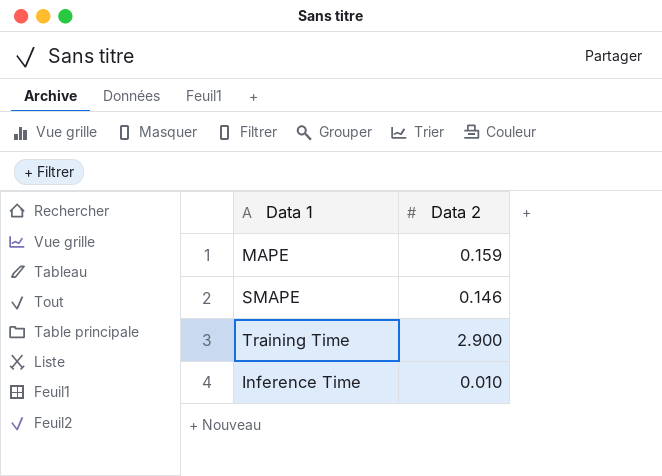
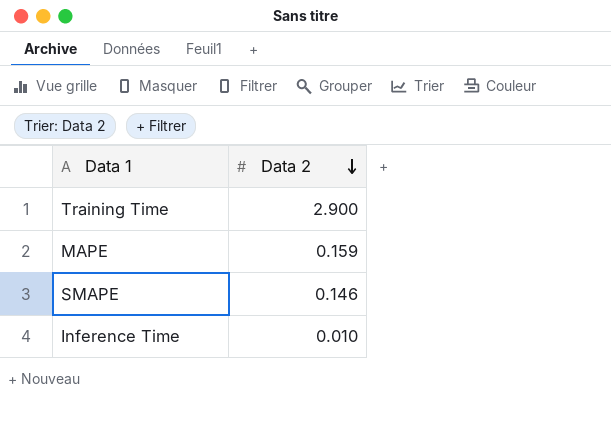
row order: none -> Data 2 descending

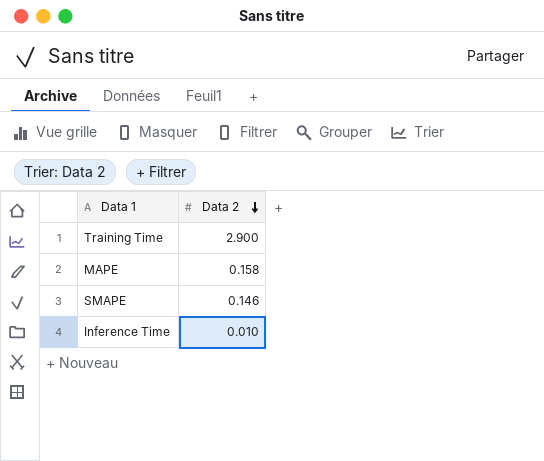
MAPE | Data 2: 0.159 -> 0.158

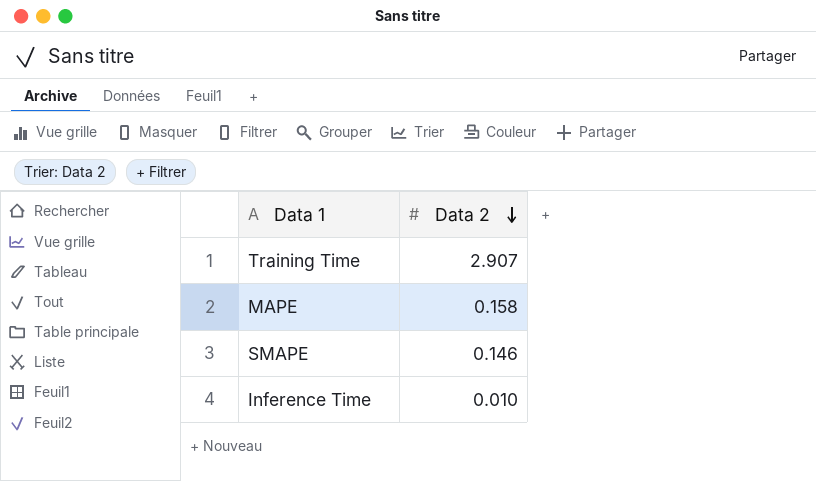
Training Time | Data 2: 2.900 -> 2.907

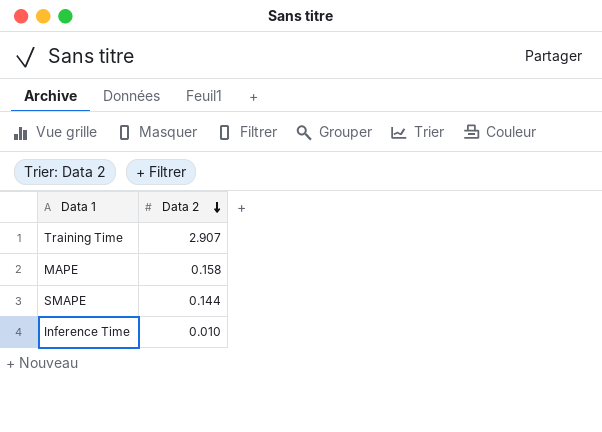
SMAPE | Data 2: 0.146 -> 0.144

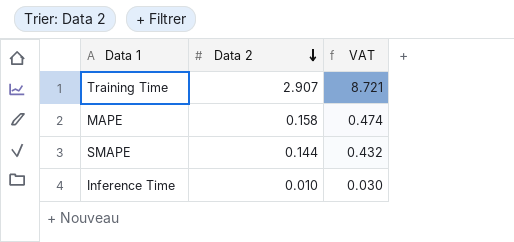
column VAT | formula: none -> [Data 2] * 3

